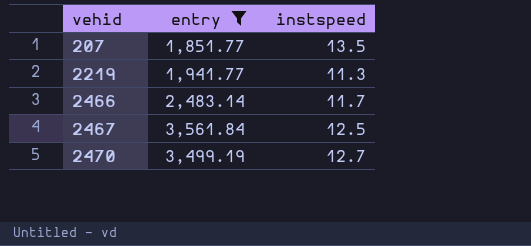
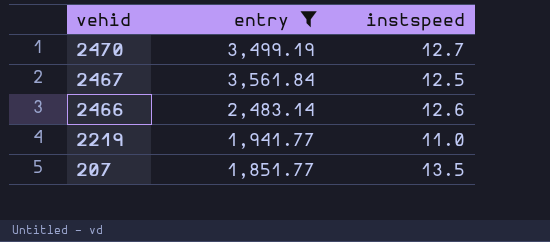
row order: vehid ascending -> vehid descending
2466 | instspeed: 11.7 -> 12.6
2219 | instspeed: 11.3 -> 11.0

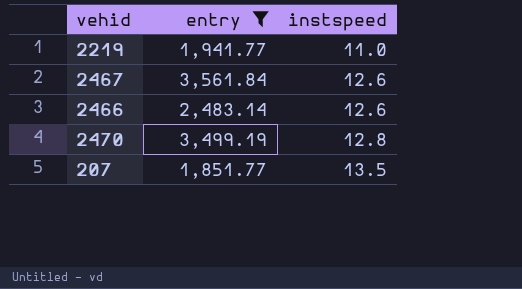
row order: vehid descending -> instspeed ascending
2467 | instspeed: 12.5 -> 12.6
2470 | instspeed: 12.7 -> 12.8

